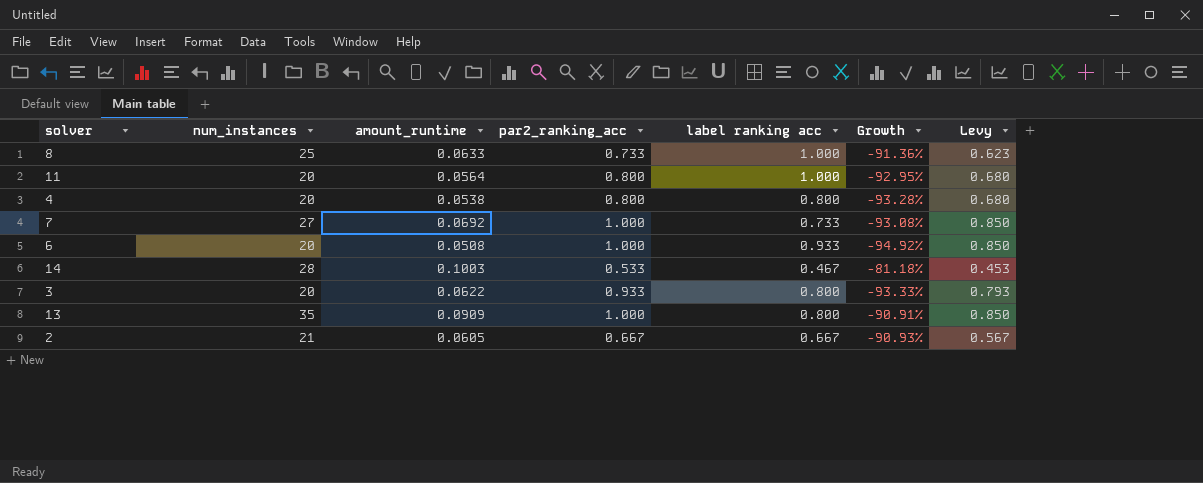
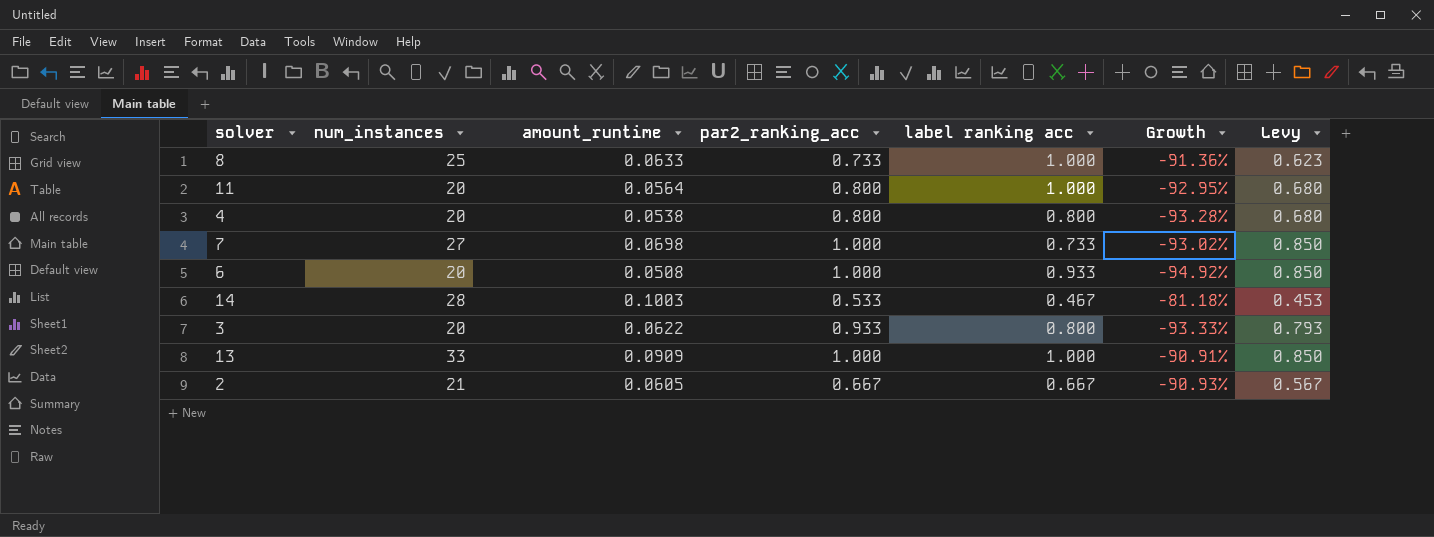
7 | amount_runtime: 0.0692 -> 0.0698
7 | Growth: -93.08% -> -93.02%
13 | num_instances: 35 -> 33
13 | label ranking acc: 0.800 -> 1.000

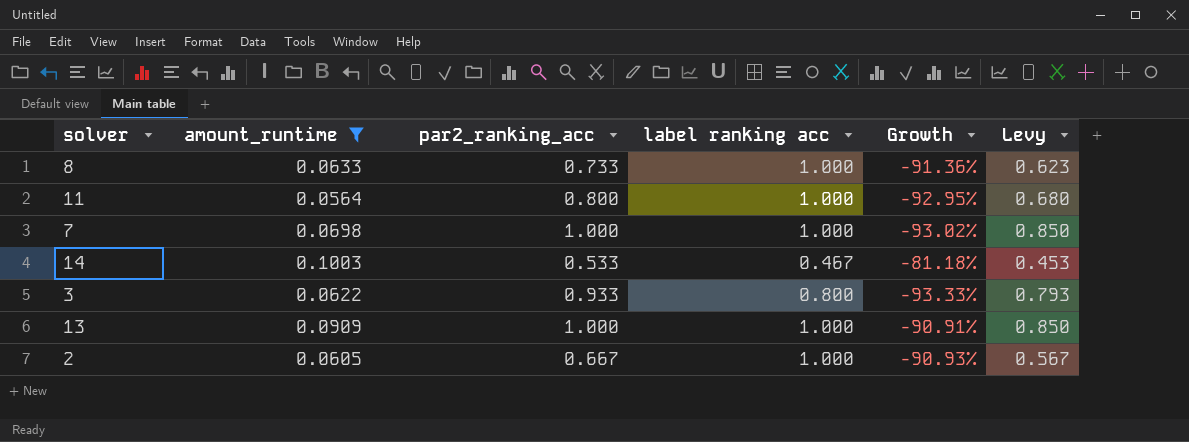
filter: none -> amount_runtime >= 0.0564
column num_instances | position: 2 -> none
7 | label ranking acc: 0.733 -> 1.000
2 | label ranking acc: 0.667 -> 1.000

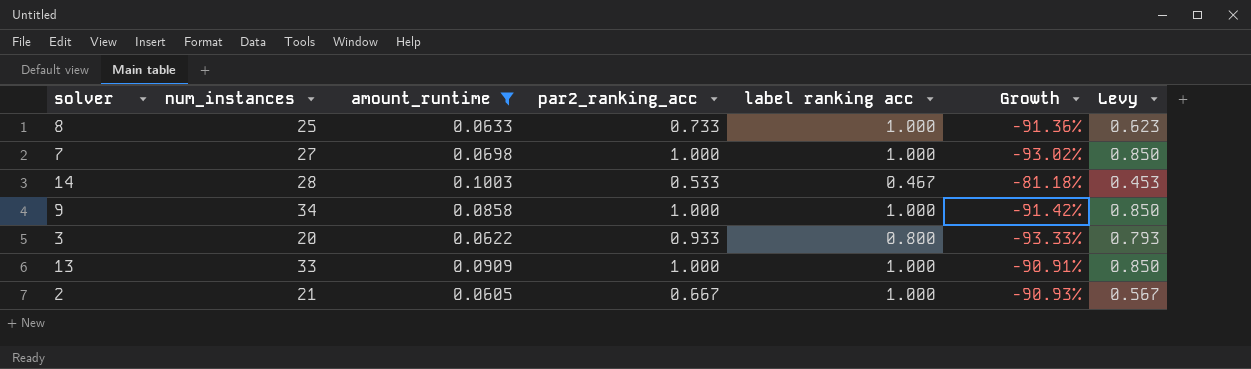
column num_instances | position: none -> 2
row 11: 0.0564 | 0.800 | 1.000 | -92.95% | 0.680 -> none
row 9: none -> 34 | 0.0858 | 1.000 | 1.000 | -91.42% | 0.850

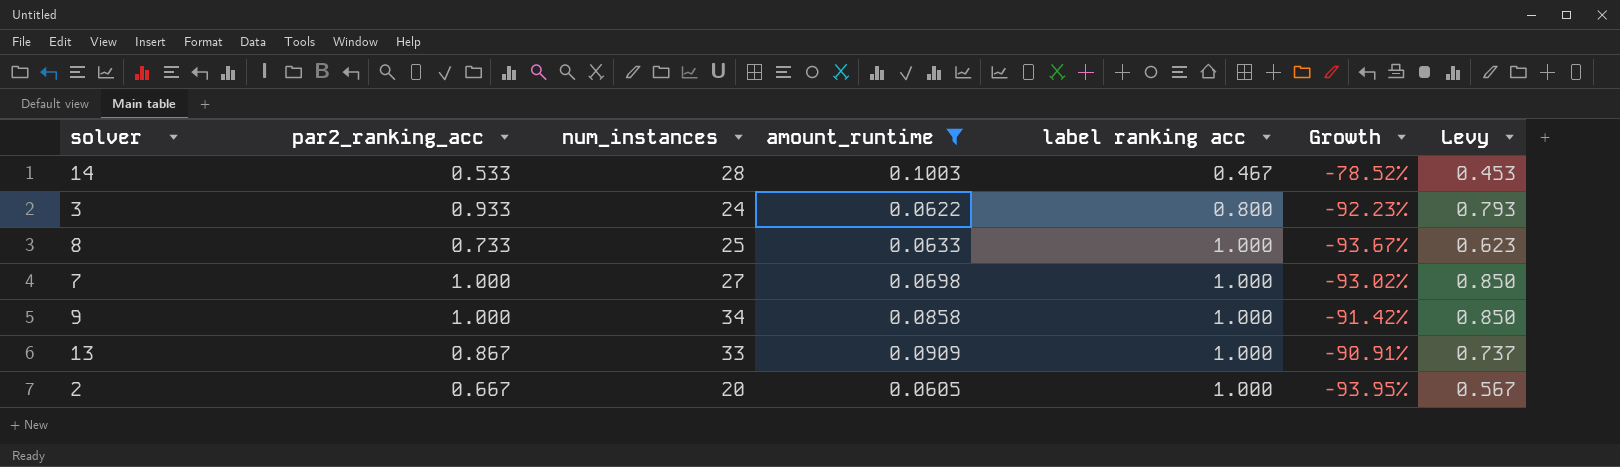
row order: none -> label ranking acc ascending
column par2_ranking_acc | position: 4 -> 2
column Growth | formula: ([amount_runtime] - [par2_ranking_acc]) / [par2_ranking_acc] -> ([amount_runtime] - [label ranking acc]) / [label ranking acc]
3 | num_instances: 20 -> 24
13 | par2_ranking_acc: 1.000 -> 0.867
13 | Levy: 0.850 -> 0.737
2 | num_instances: 21 -> 20

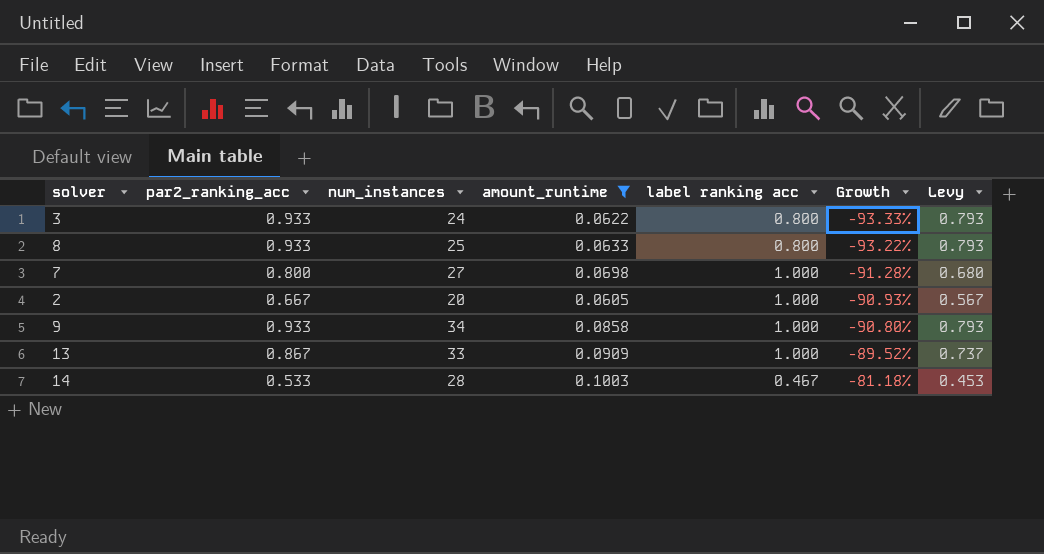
row order: label ranking acc ascending -> Growth ascending
column Growth | formula: ([amount_runtime] - [label ranking acc]) / [label ranking acc] -> ([amount_runtime] - [par2_ranking_acc]) / [par2_ranking_acc]
8 | par2_ranking_acc: 0.733 -> 0.933
8 | label ranking acc: 1.000 -> 0.800
8 | Levy: 0.623 -> 0.793
7 | par2_ranking_acc: 1.000 -> 0.800
7 | Levy: 0.850 -> 0.680
9 | par2_ranking_acc: 1.000 -> 0.933
9 | Levy: 0.850 -> 0.793

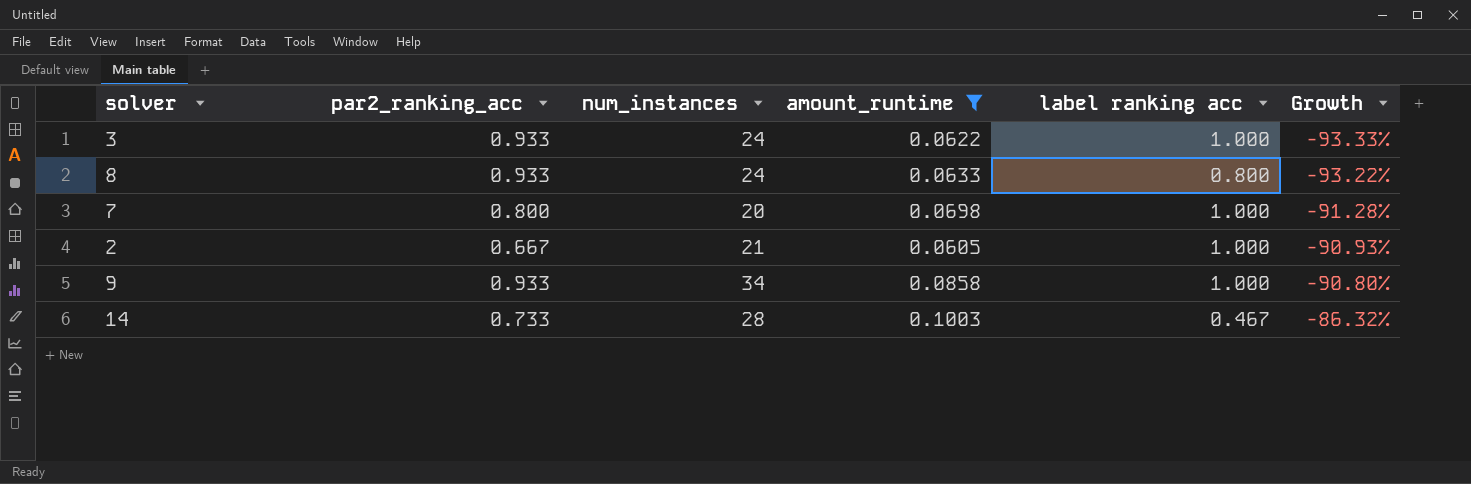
column Levy | formula: [par2_ranking_acc] * 0.85 -> none
row 13: 0.867 | 33 | 0.0909 | 1.000 | -89.52% | 0.737 -> none
3 | label ranking acc: 0.800 -> 1.000
8 | num_instances: 25 -> 24
7 | num_instances: 27 -> 20
2 | num_instances: 20 -> 21
14 | par2_ranking_acc: 0.533 -> 0.733
14 | Growth: -81.18% -> -86.32%

